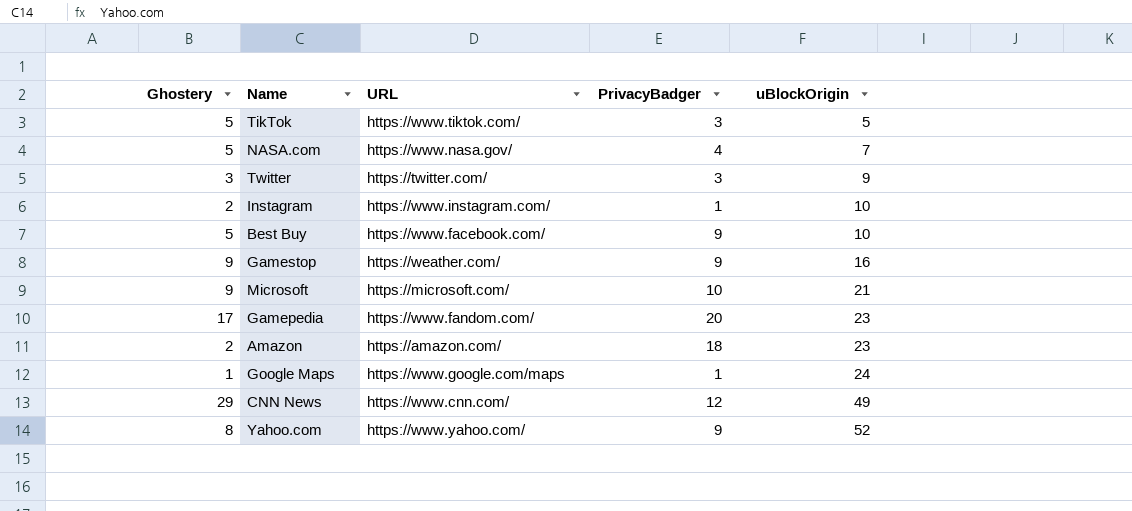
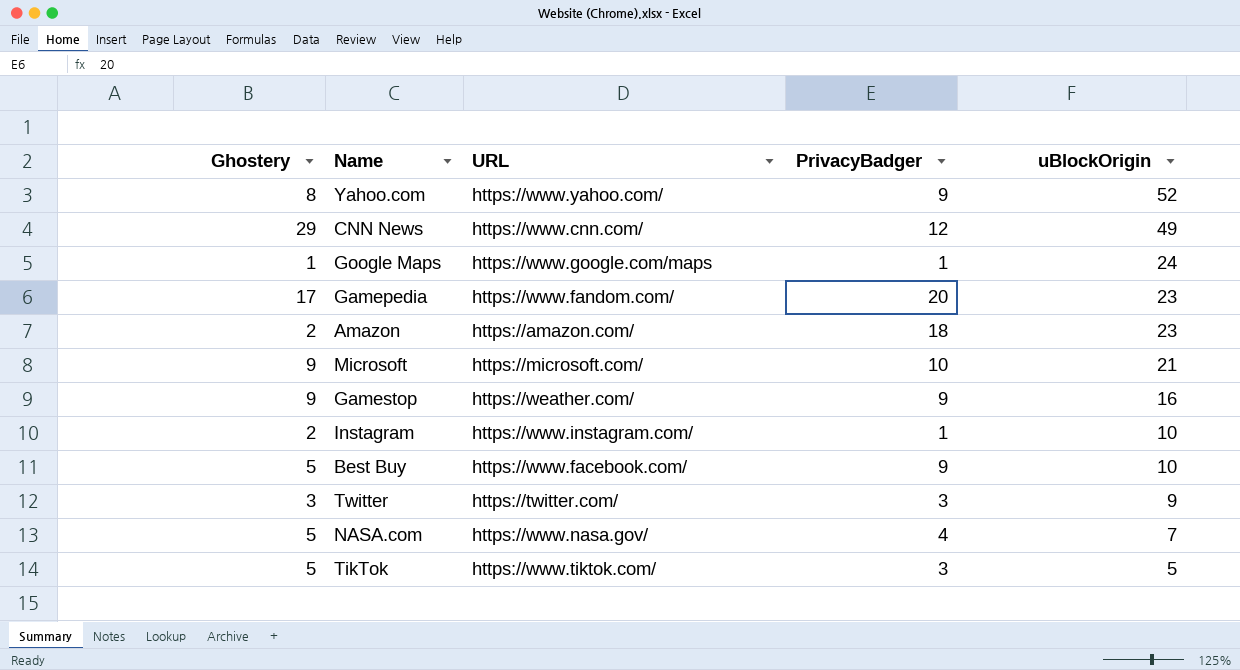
row order: uBlockOrigin ascending -> uBlockOrigin descending

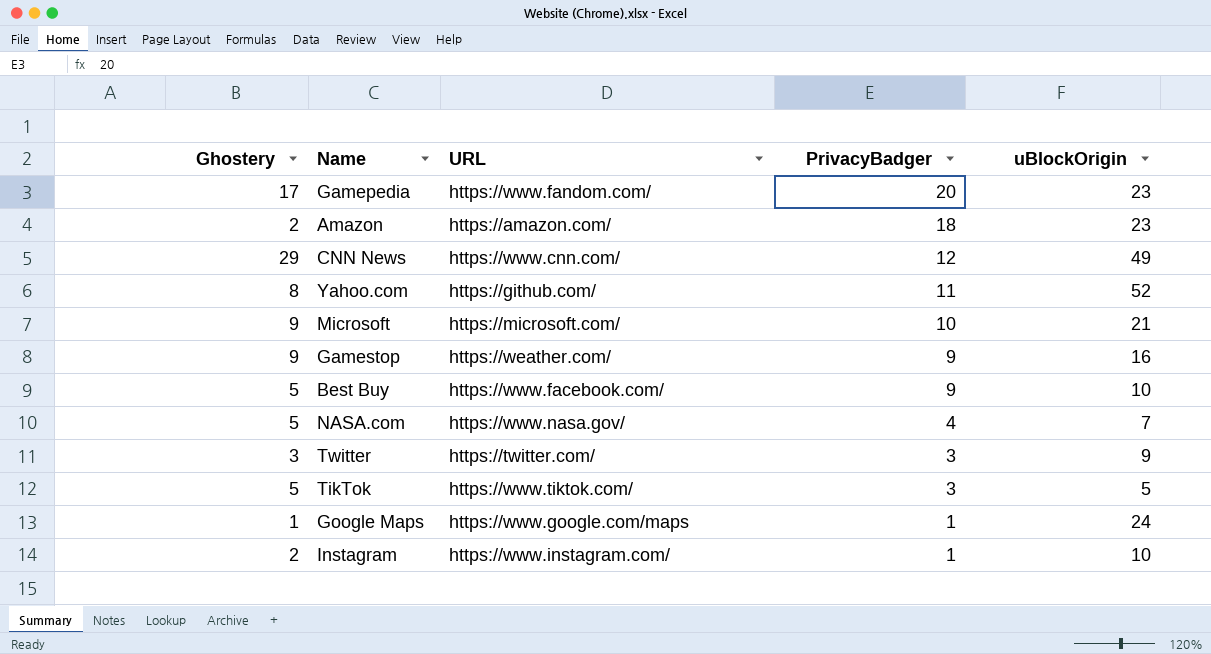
row order: uBlockOrigin descending -> PrivacyBadger descending
Yahoo.com | URL: https://www.yahoo.com/ -> https://github.com/
Yahoo.com | PrivacyBadger: 9 -> 11

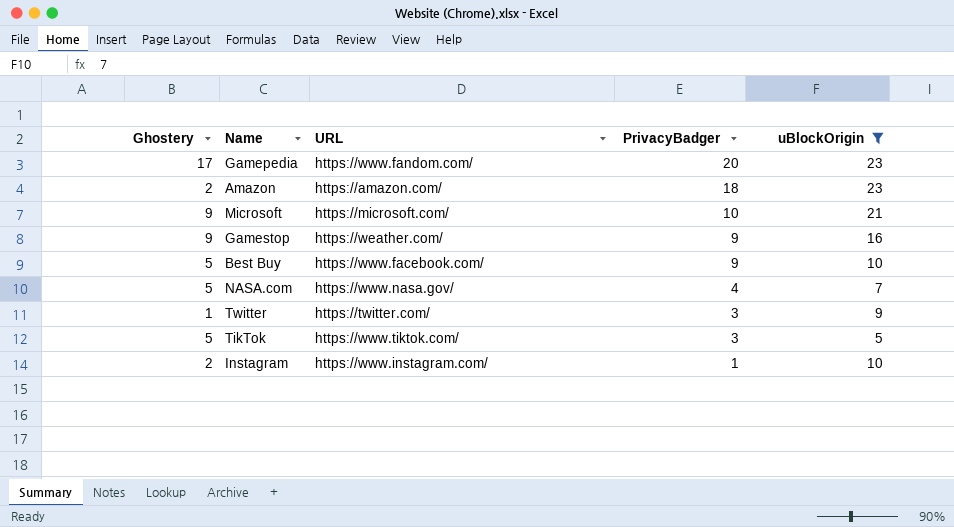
filter: none -> uBlockOrigin <= 23
Twitter | Ghostery: 3 -> 1

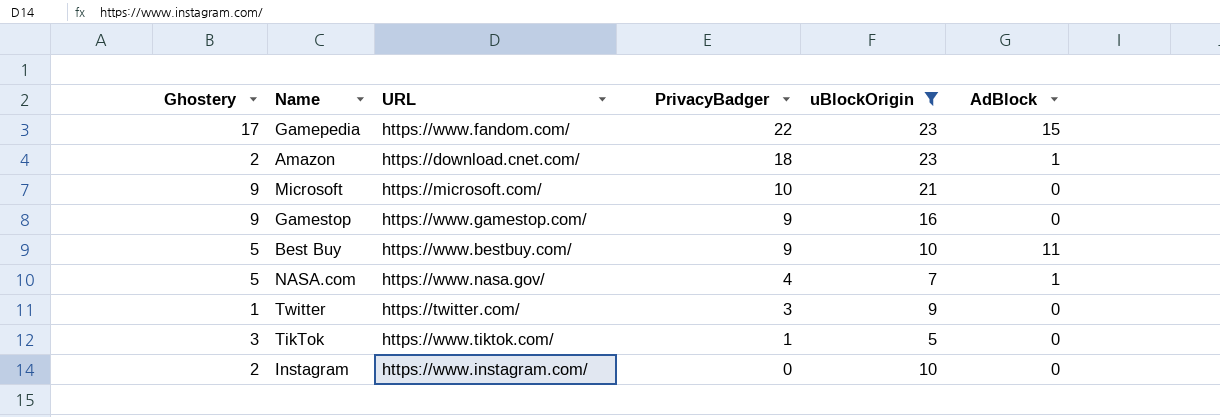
column AdBlock | position: none -> 6
Gamepedia | PrivacyBadger: 20 -> 22
Amazon | URL: https://amazon.com/ -> https://download.cnet.com/
Gamestop | URL: https://weather.com/ -> https://www.gamestop.com/
Best Buy | URL: https://www.facebook.com/ -> https://www.bestbuy.com/
TikTok | Ghostery: 5 -> 3
TikTok | PrivacyBadger: 3 -> 1
Instagram | PrivacyBadger: 1 -> 0

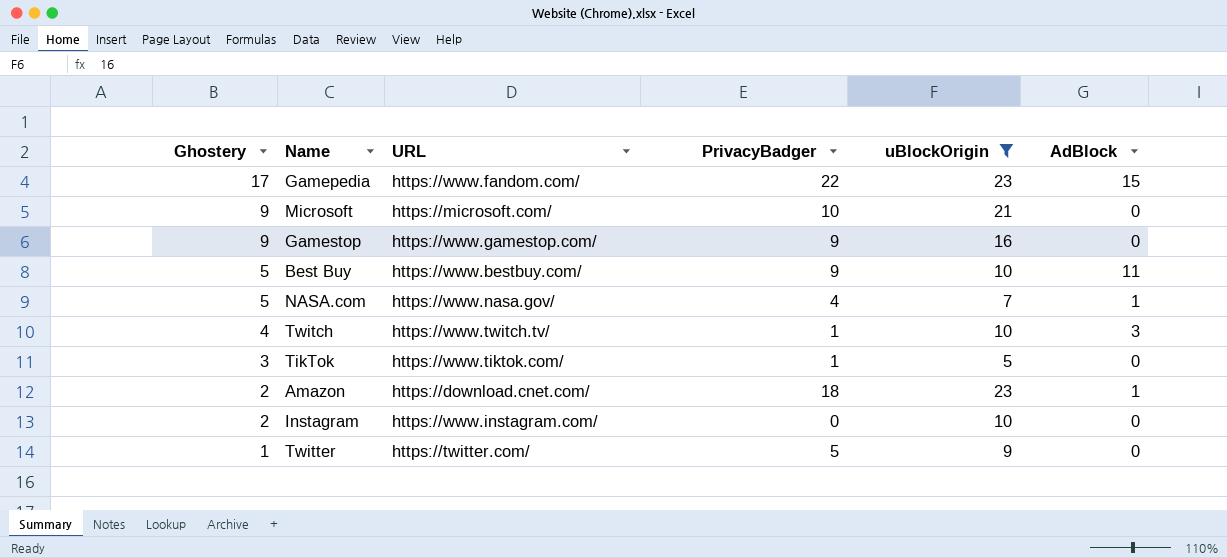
row order: PrivacyBadger descending -> Ghostery descending
row Twitch: none -> 4 | https://www.twitch.tv/ | 1 | 10 | 3
Twitter | PrivacyBadger: 3 -> 5

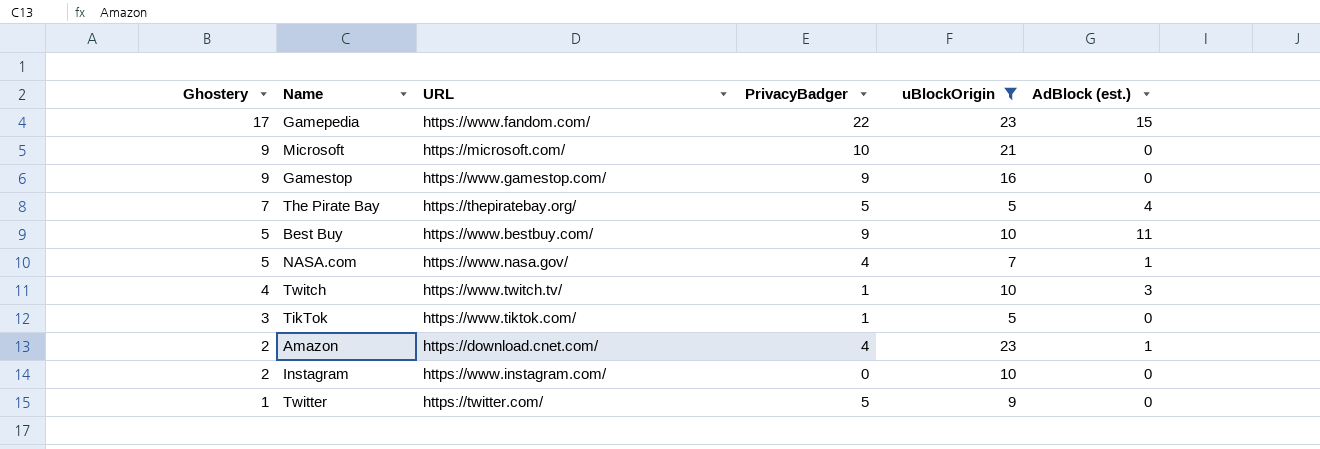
column name: AdBlock -> AdBlock (est.)
row The Pirate Bay: none -> 7 | https://thepiratebay.org/ | 5 | 5 | 4
Amazon | PrivacyBadger: 18 -> 4

